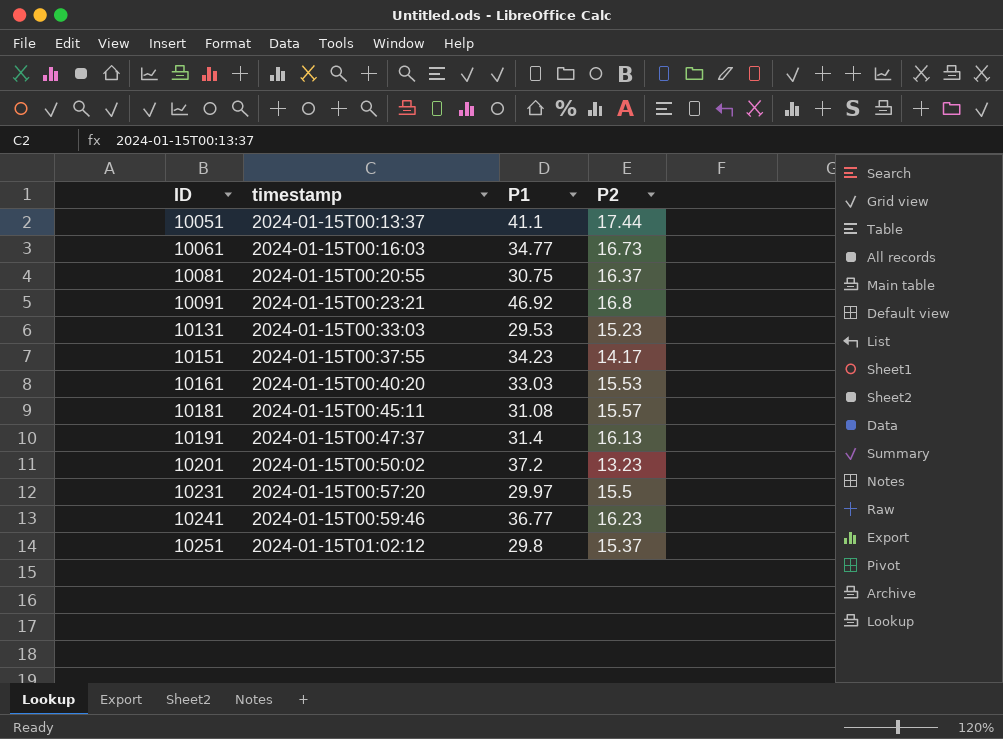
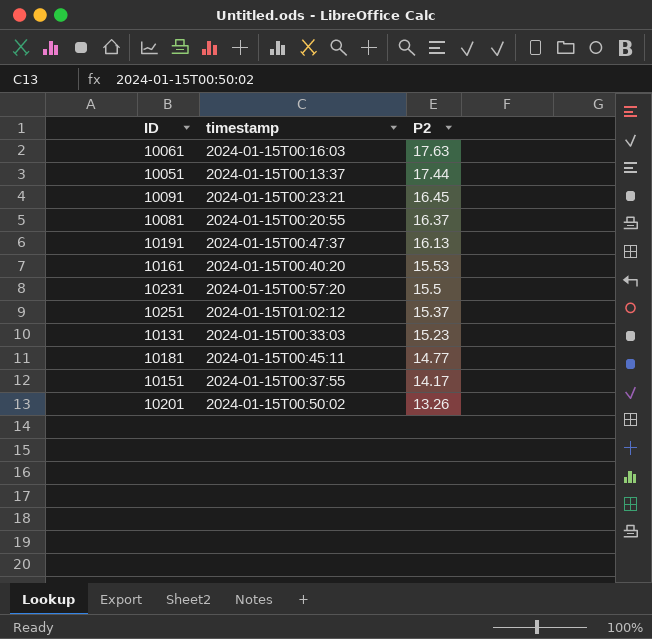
row order: ID ascending -> P2 descending
column P1 | position: 3 -> none
row 10241: 2024-01-15T00:59:46 | 36.77 | 16.23 -> none
10061 | P2: 16.73 -> 17.63
10091 | P2: 16.8 -> 16.45
10181 | P2: 15.57 -> 14.77
10201 | P2: 13.23 -> 13.26

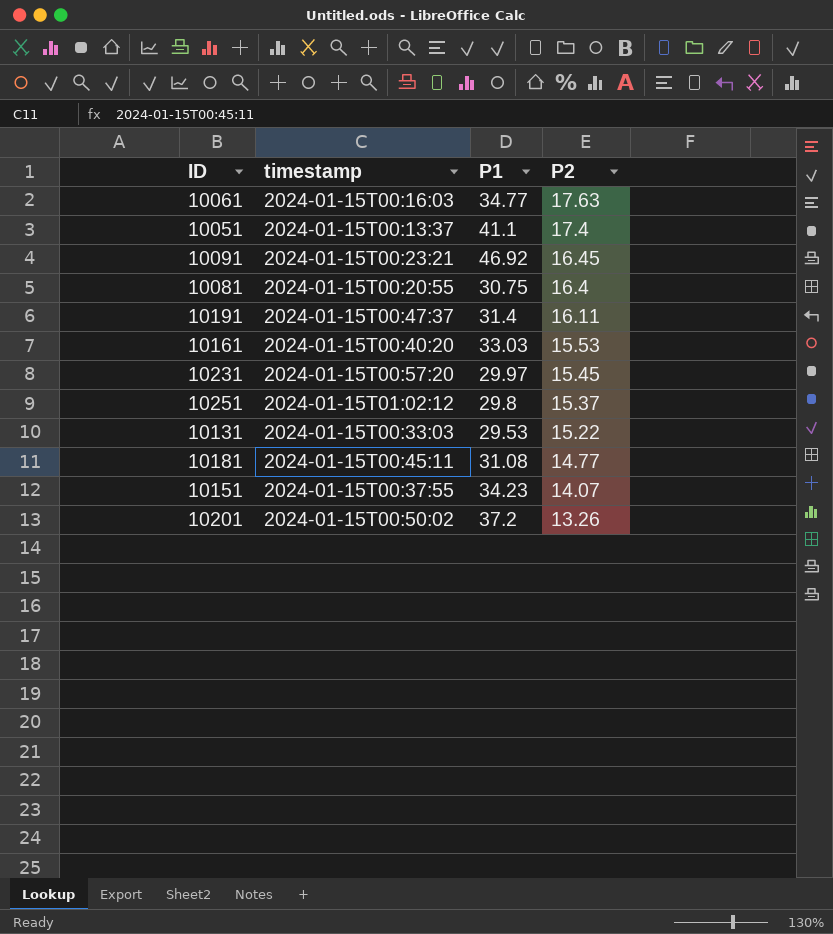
column P1 | position: none -> 3
10051 | P2: 17.44 -> 17.4
10081 | P2: 16.37 -> 16.4
10191 | P2: 16.13 -> 16.11
10231 | P2: 15.5 -> 15.45
10131 | P2: 15.23 -> 15.22
10151 | P2: 14.17 -> 14.07

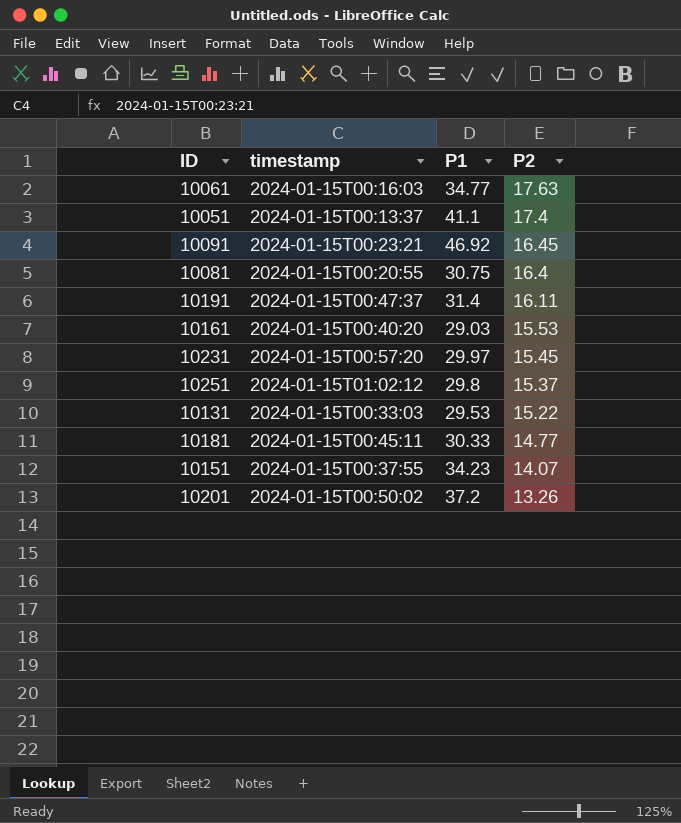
10161 | P1: 33.03 -> 29.03
10181 | P1: 31.08 -> 30.33

